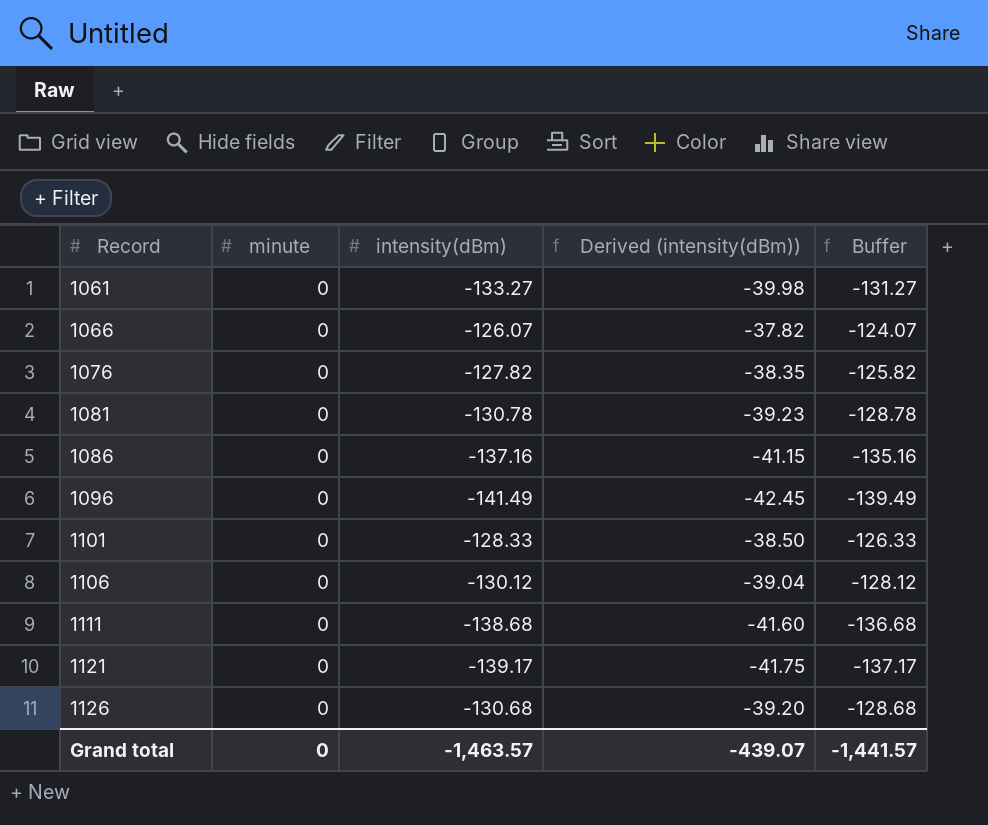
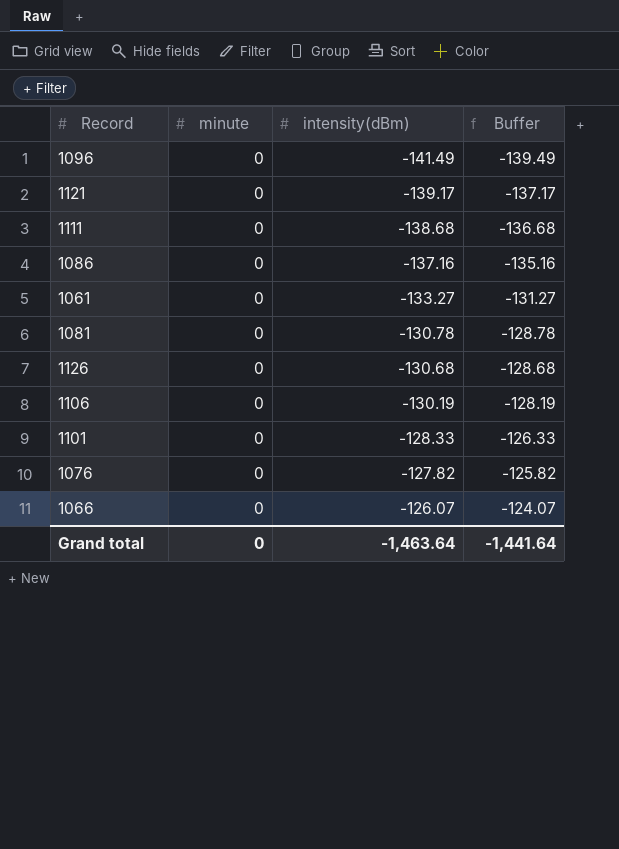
row order: Record ascending -> intensity(dBm) ascending
column Derived (intensity(dBm)) | formula: [intensity(dBm)] * 0.3 -> none
1106 | intensity(dBm): -130.12 -> -130.19
1106 | Buffer: -128.12 -> -128.19
Grand total | intensity(dBm): -1,463.57 -> -1,463.64
Grand total | Buffer: -1,441.57 -> -1,441.64

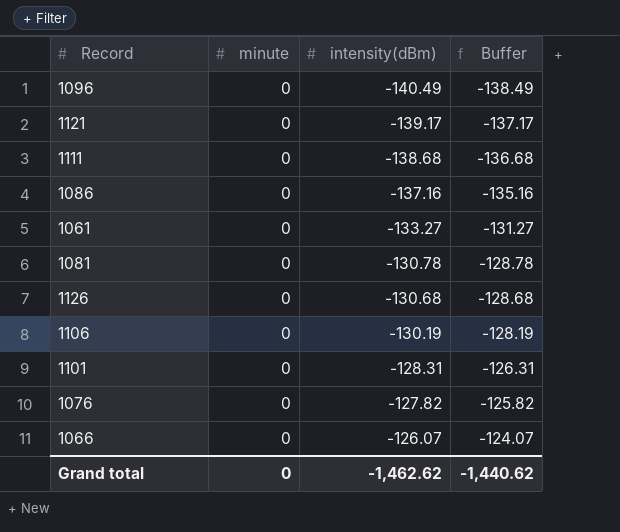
1096 | intensity(dBm): -141.49 -> -140.49
1096 | Buffer: -139.49 -> -138.49
1101 | intensity(dBm): -128.33 -> -128.31
1101 | Buffer: -126.33 -> -126.31
Grand total | intensity(dBm): -1,463.64 -> -1,462.62
Grand total | Buffer: -1,441.64 -> -1,440.62

